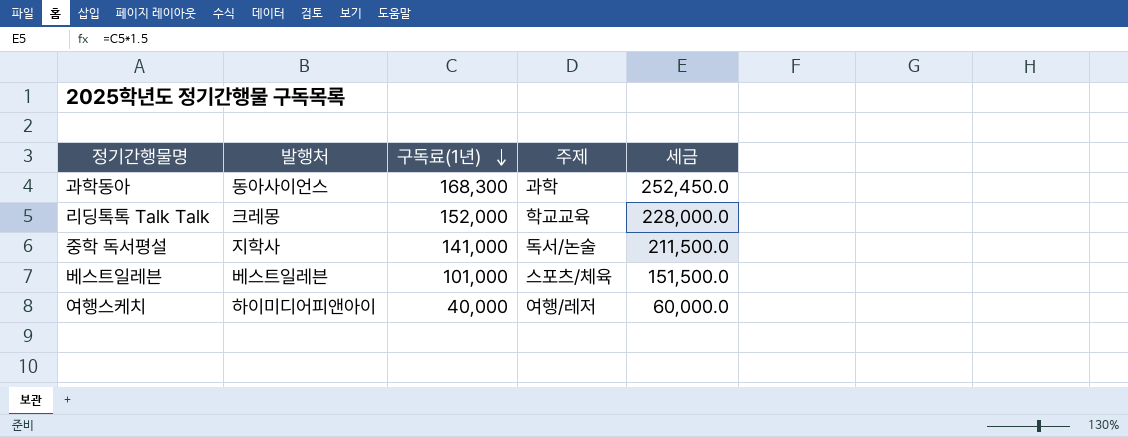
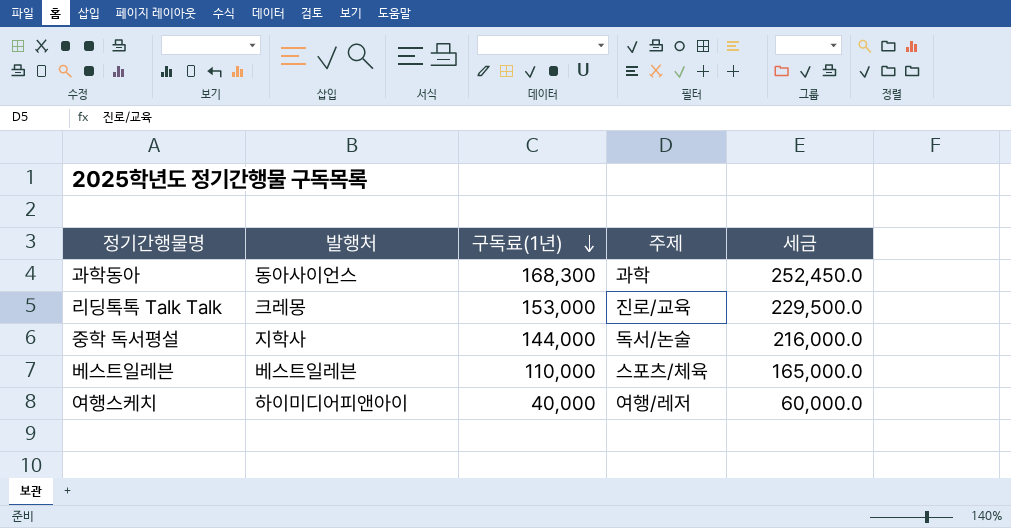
리딩톡톡 Talk Talk | 구독료(1년): 152,000 -> 153,000
리딩톡톡 Talk Talk | 주제: 학교교육 -> 진로/교육
리딩톡톡 Talk Talk | 세금: 228,000.0 -> 229,500.0
중학 독서평설 | 구독료(1년): 141,000 -> 144,000
중학 독서평설 | 세금: 211,500.0 -> 216,000.0
베스트일레븐 | 구독료(1년): 101,000 -> 110,000
베스트일레븐 | 세금: 151,500.0 -> 165,000.0

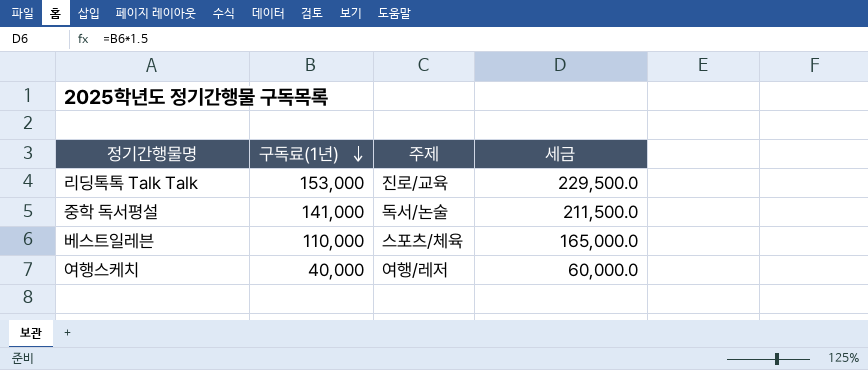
column 발행처 | position: 2 -> none
row 과학동아: 동아사이언스 | 168,300 | 과학 | 252,450.0 -> none
중학 독서평설 | 구독료(1년): 144,000 -> 141,000
중학 독서평설 | 세금: 216,000.0 -> 211,500.0

